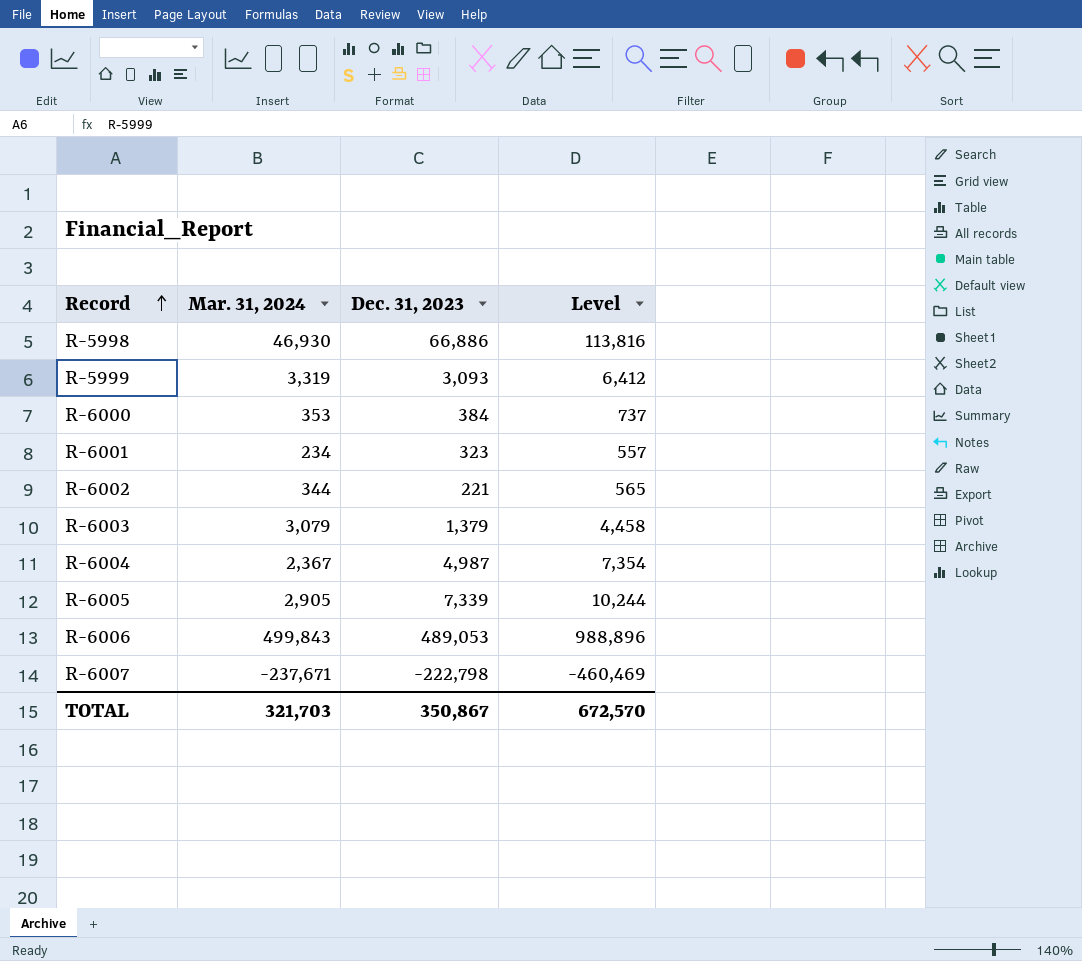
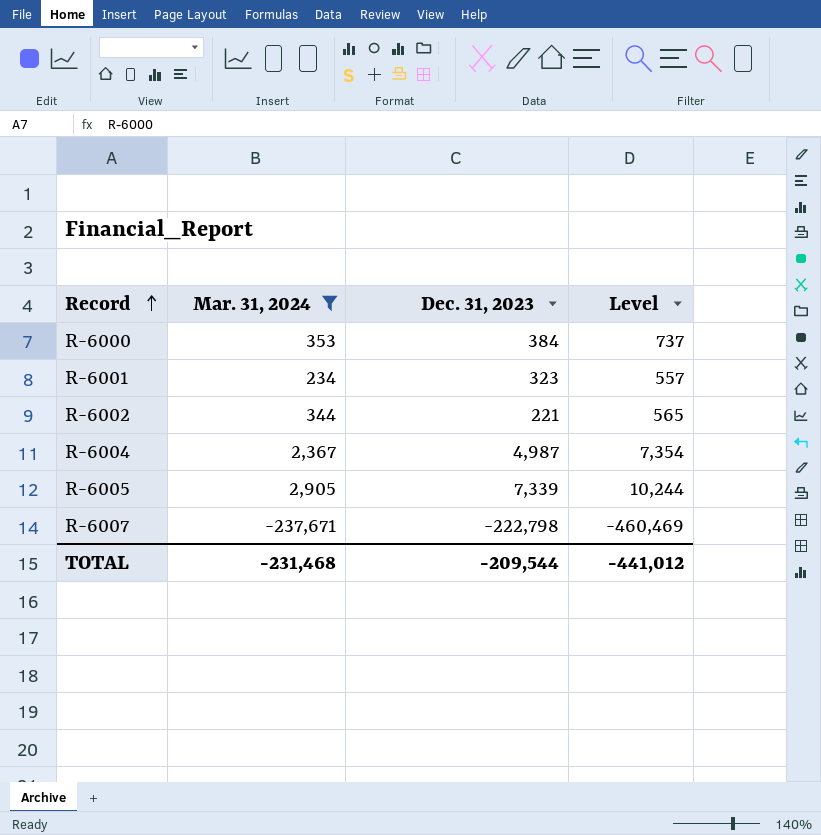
filter: none -> Mar. 31, 2024 <= 2,905
TOTAL | Mar. 31, 2024: 321,703 -> -231,468
TOTAL | Dec. 31, 2023: 350,867 -> -209,544
TOTAL | Level: 672,570 -> -441,012

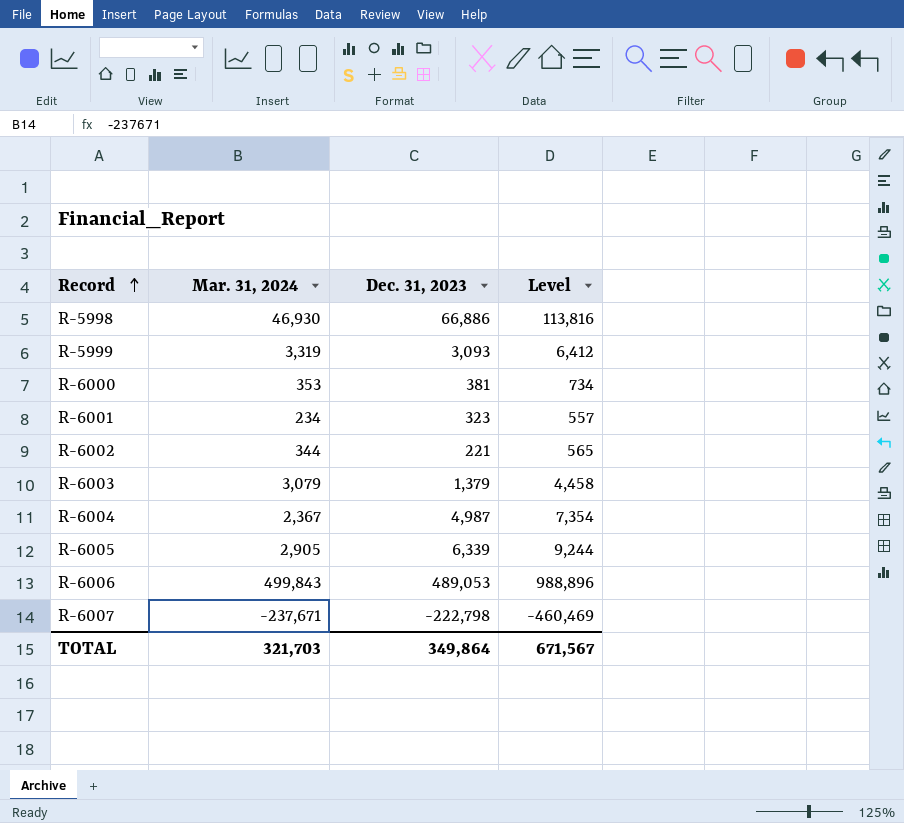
filter: Mar. 31, 2024 <= 2,905 -> none
R-6000 | Dec. 31, 2023: 384 -> 381
R-6000 | Level: 737 -> 734
R-6005 | Dec. 31, 2023: 7,339 -> 6,339
R-6005 | Level: 10,244 -> 9,244
TOTAL | Mar. 31, 2024: -231,468 -> 321,703
TOTAL | Dec. 31, 2023: -209,544 -> 349,864
TOTAL | Level: -441,012 -> 671,567

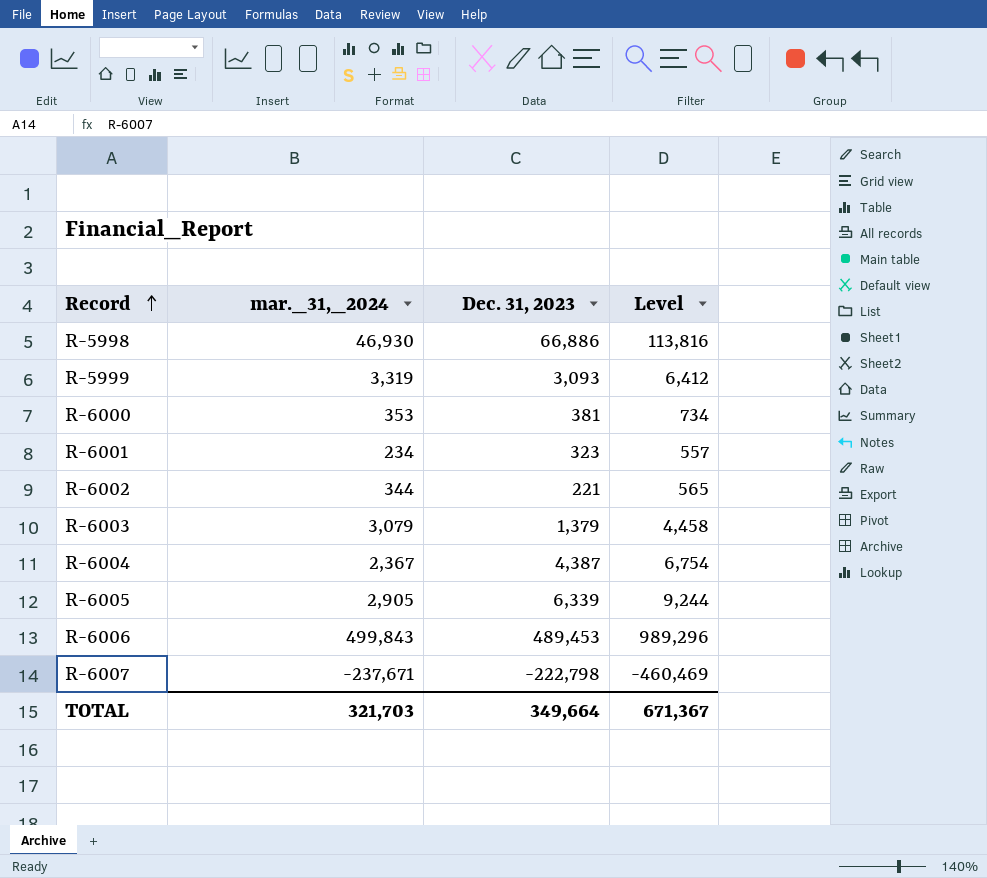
column name: Mar. 31, 2024 -> mar._31,_2024
R-6004 | Dec. 31, 2023: 4,987 -> 4,387
R-6004 | Level: 7,354 -> 6,754
R-6006 | Dec. 31, 2023: 489,053 -> 489,453
R-6006 | Level: 988,896 -> 989,296
TOTAL | Dec. 31, 2023: 349,864 -> 349,664
TOTAL | Level: 671,567 -> 671,367

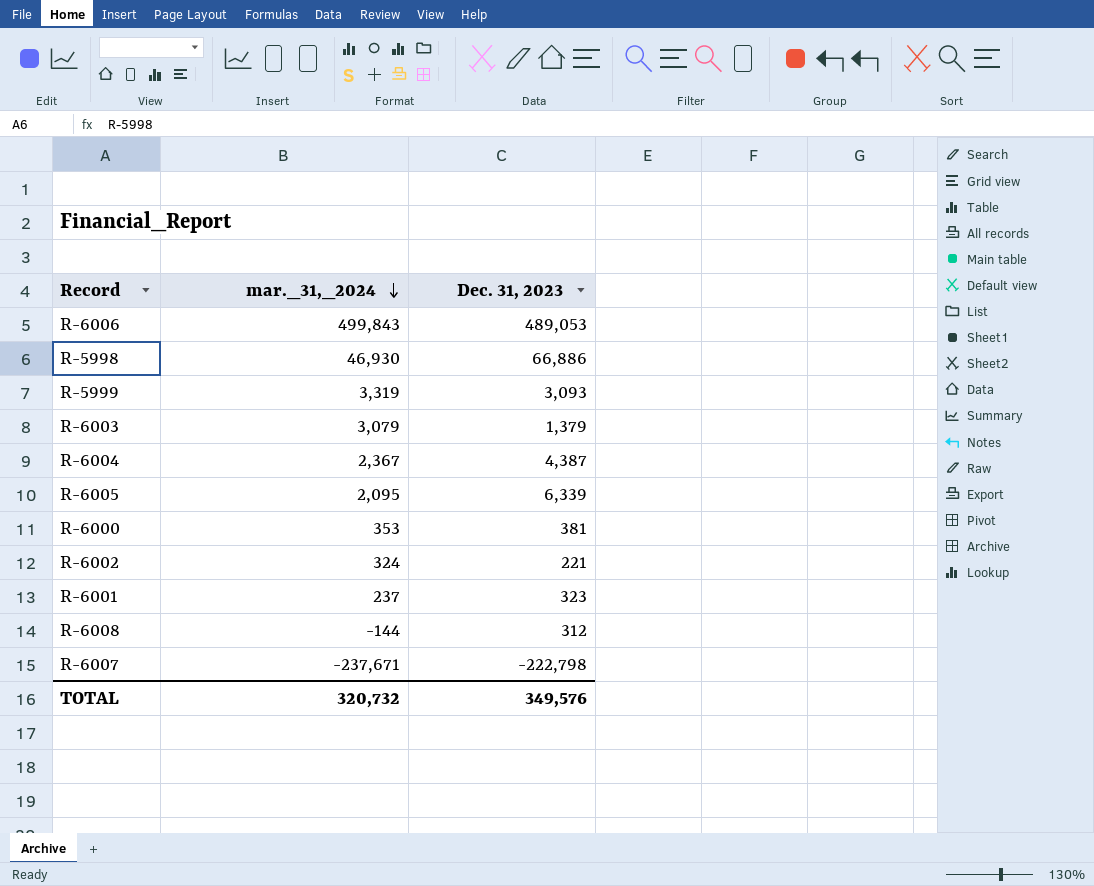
row order: Record ascending -> mar._31,_2024 descending
column Level | formula: [mar._31,_2024] + [Dec. 31, 2023] -> none
R-6006 | Dec. 31, 2023: 489,453 -> 489,053
R-6005 | mar._31,_2024: 2,905 -> 2,095
R-6002 | mar._31,_2024: 344 -> 324
R-6001 | mar._31,_2024: 234 -> 237
row R-6008: none -> -144 | 312
TOTAL | mar._31,_2024: 321,703 -> 320,732
TOTAL | Dec. 31, 2023: 349,664 -> 349,576

